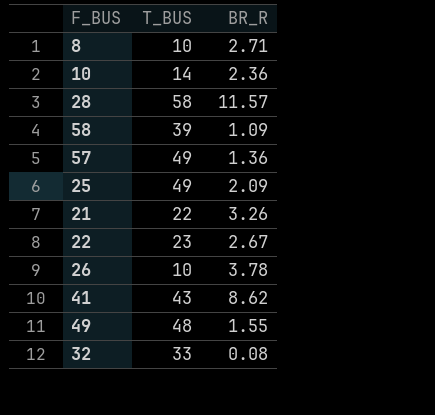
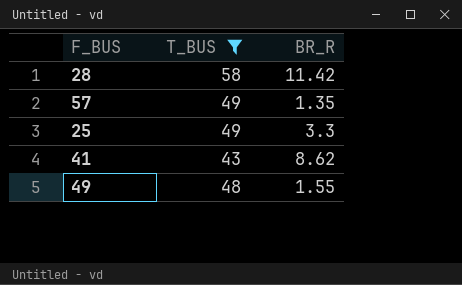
filter: none -> T_BUS >= 43
28 | BR_R: 11.57 -> 11.42
57 | BR_R: 1.36 -> 1.35
25 | BR_R: 2.09 -> 3.3

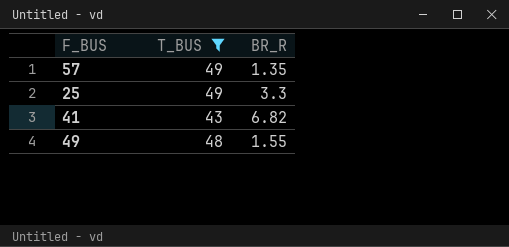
row 28: 58 | 11.42 -> none
41 | BR_R: 8.62 -> 6.82

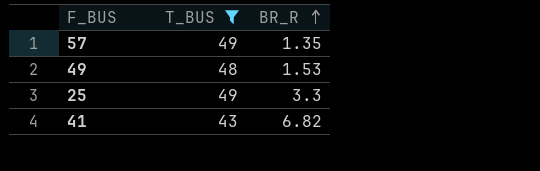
row order: none -> BR_R ascending
49 | BR_R: 1.55 -> 1.53

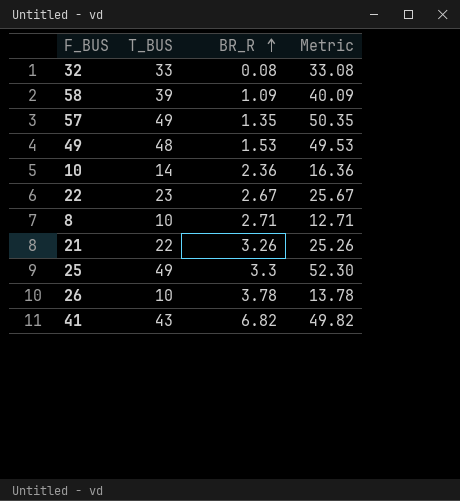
filter: T_BUS >= 43 -> none
column Metric | formula: none -> [T_BUS] + [BR_R]

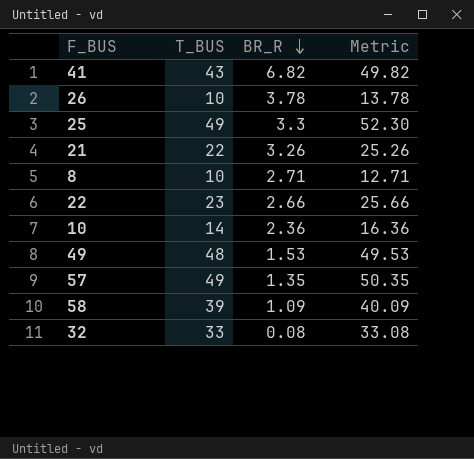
row order: BR_R ascending -> BR_R descending
22 | BR_R: 2.67 -> 2.66
22 | Metric: 25.67 -> 25.66

